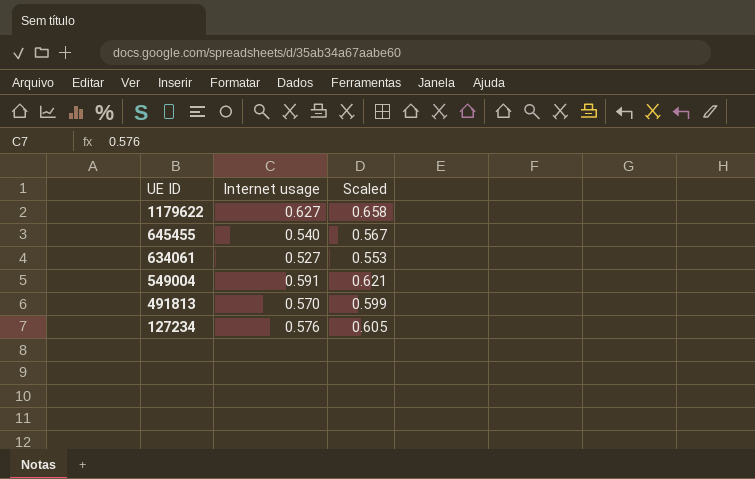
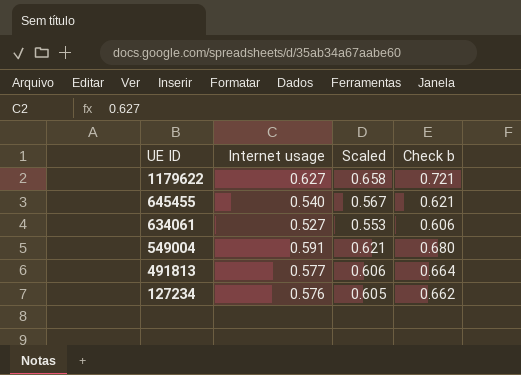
column Check b | formula: none -> [Internet usage] * 1.15
491813 | Internet usage: 0.570 -> 0.577
491813 | Scaled: 0.599 -> 0.606

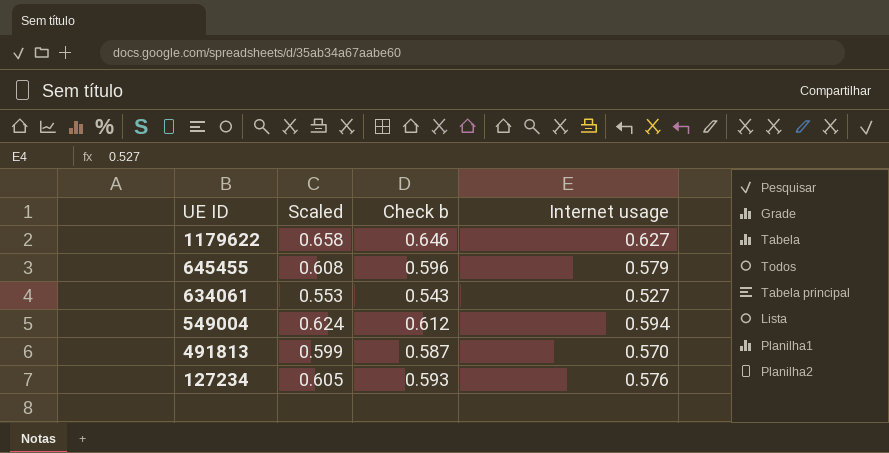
column Check b | formula: [Internet usage] * 1.15 -> [Internet usage] * 1.03
column Internet usage | position: 2 -> 4
645455 | Scaled: 0.567 -> 0.608
645455 | Internet usage: 0.540 -> 0.579
549004 | Scaled: 0.621 -> 0.624
549004 | Internet usage: 0.591 -> 0.594
491813 | Scaled: 0.606 -> 0.599
491813 | Internet usage: 0.577 -> 0.570

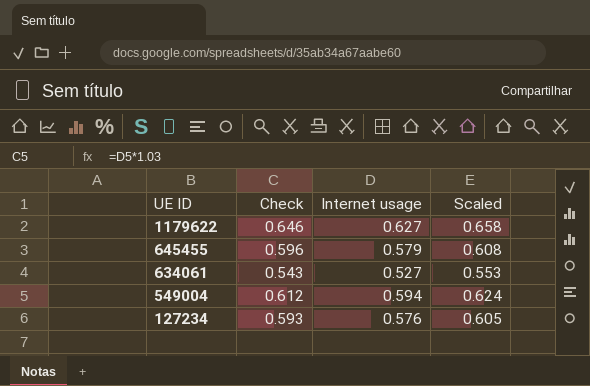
column name: Check b -> Check
column Scaled | position: 2 -> 4
row 491813: 0.599 | 0.587 | 0.570 -> none

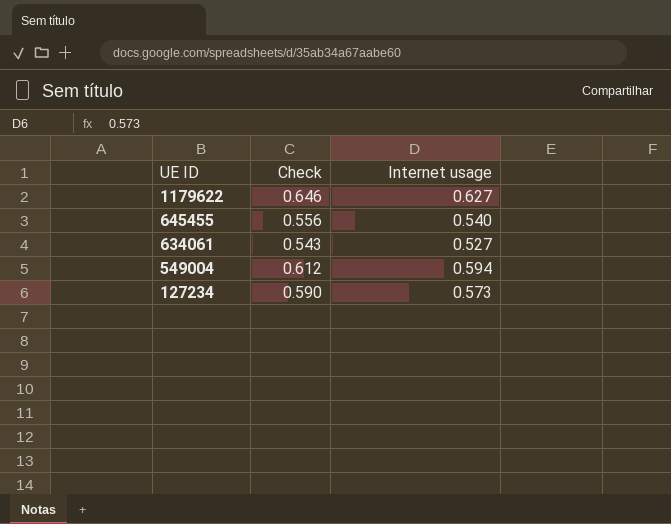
column Scaled | formula: [Internet usage] * 1.05 -> none
645455 | Check: 0.596 -> 0.556
645455 | Internet usage: 0.579 -> 0.540
127234 | Check: 0.593 -> 0.590
127234 | Internet usage: 0.576 -> 0.573

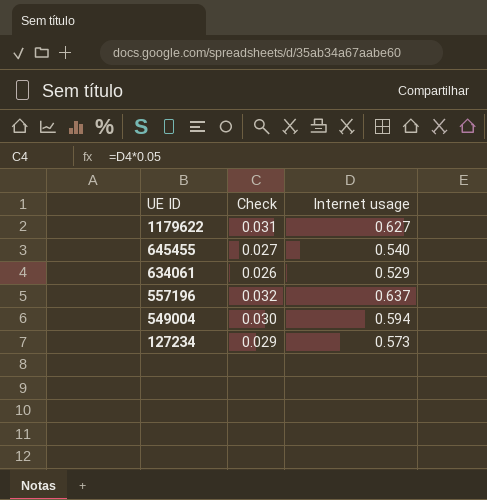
column Check | formula: [Internet usage] * 1.03 -> [Internet usage] * 0.05
634061 | Internet usage: 0.527 -> 0.529
row 557196: none -> 0.032 | 0.637

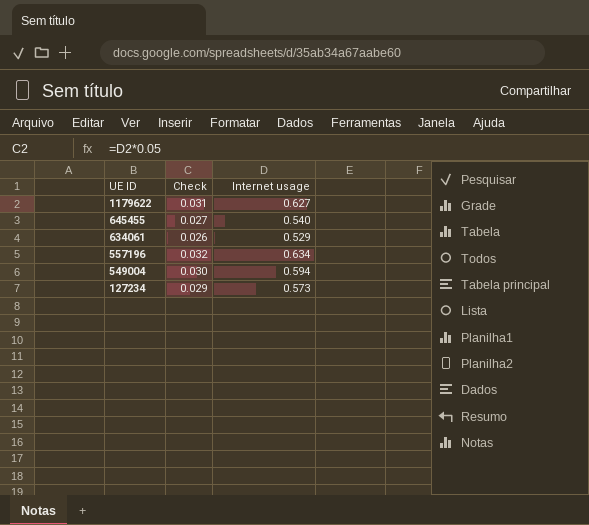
557196 | Internet usage: 0.637 -> 0.634

